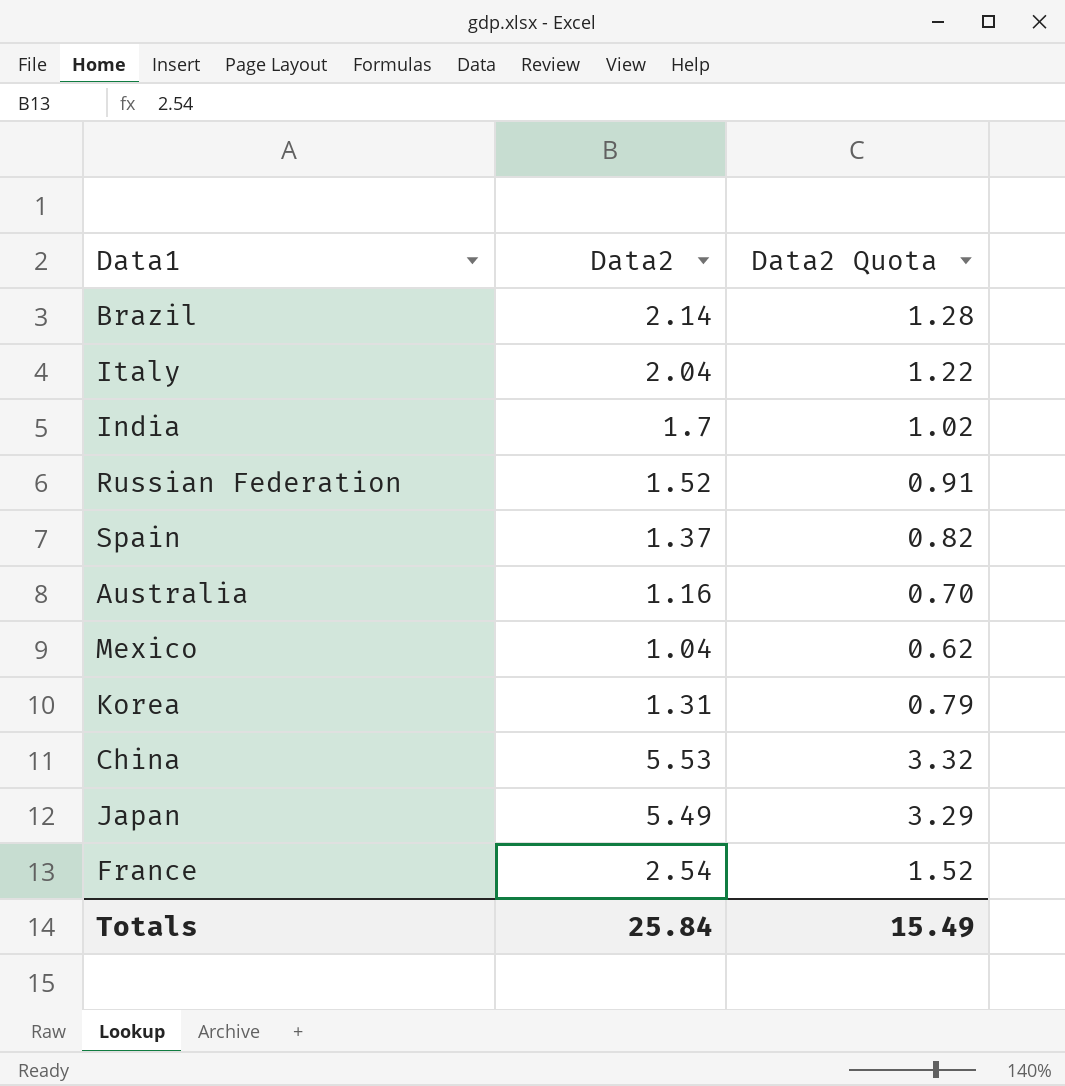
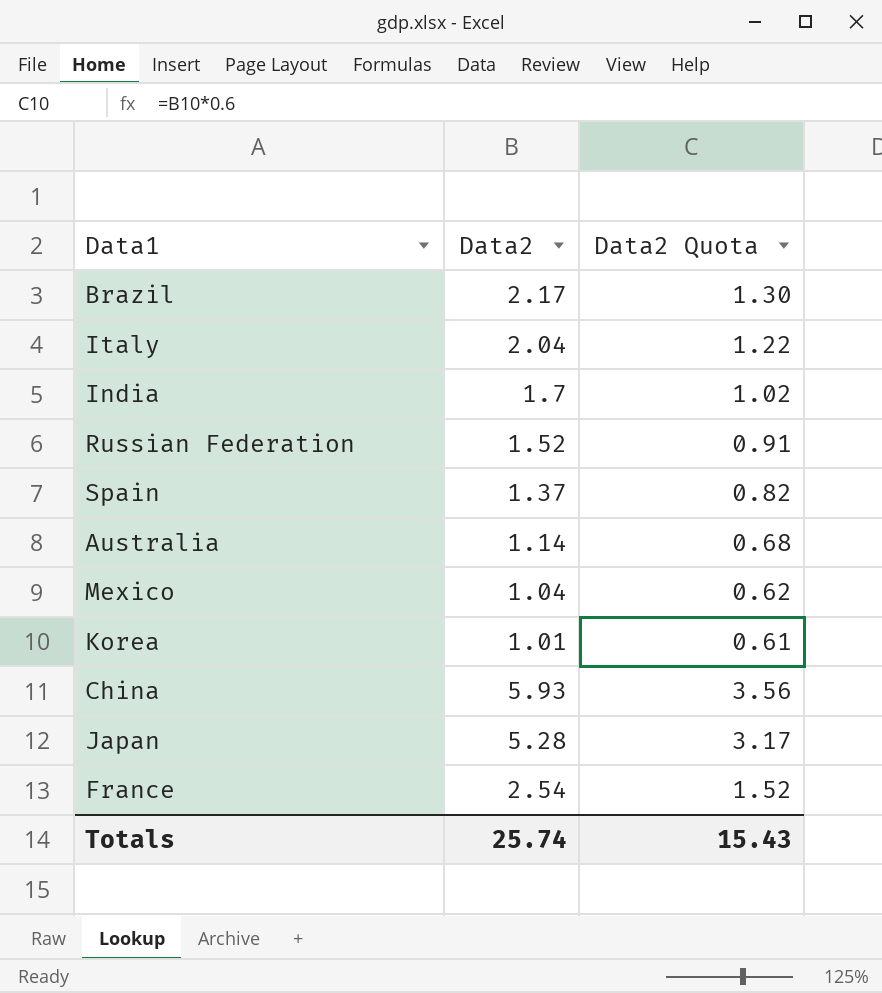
Brazil | Data2: 2.14 -> 2.17
Brazil | Data2 Quota: 1.28 -> 1.30
Australia | Data2: 1.16 -> 1.14
Australia | Data2 Quota: 0.70 -> 0.68
Korea | Data2: 1.31 -> 1.01
Korea | Data2 Quota: 0.79 -> 0.61
China | Data2: 5.53 -> 5.93
China | Data2 Quota: 3.32 -> 3.56
Japan | Data2: 5.49 -> 5.28
Japan | Data2 Quota: 3.29 -> 3.17
Totals | Data2: 25.84 -> 25.74
Totals | Data2 Quota: 15.49 -> 15.43

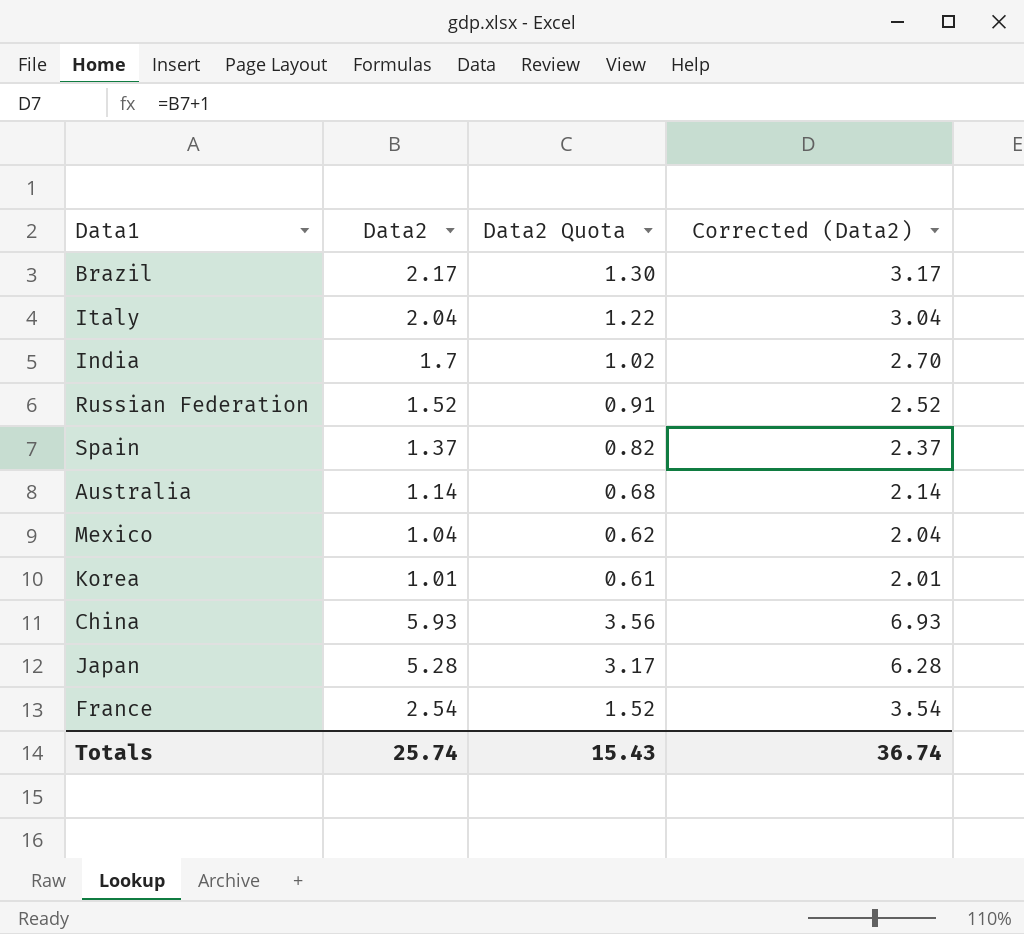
column Corrected (Data2) | formula: none -> [Data2] + 1

